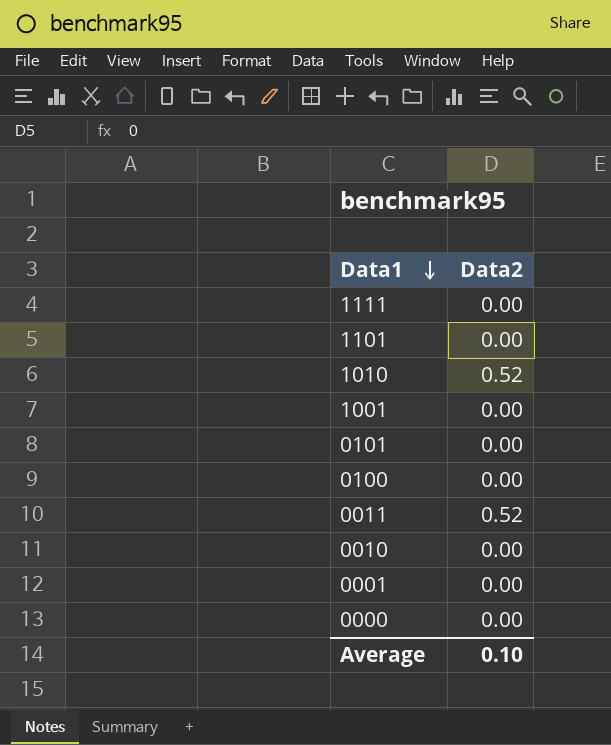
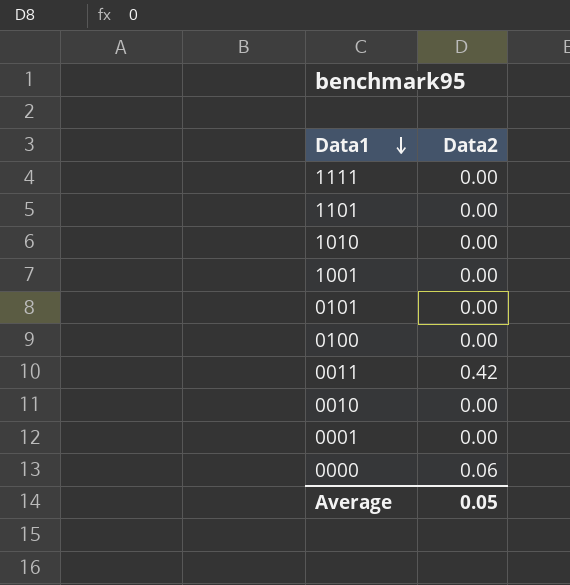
1010 | Data2: 0.52 -> 0.00
0011 | Data2: 0.52 -> 0.42
0000 | Data2: 0.00 -> 0.06
Average | Data2: 0.10 -> 0.05

